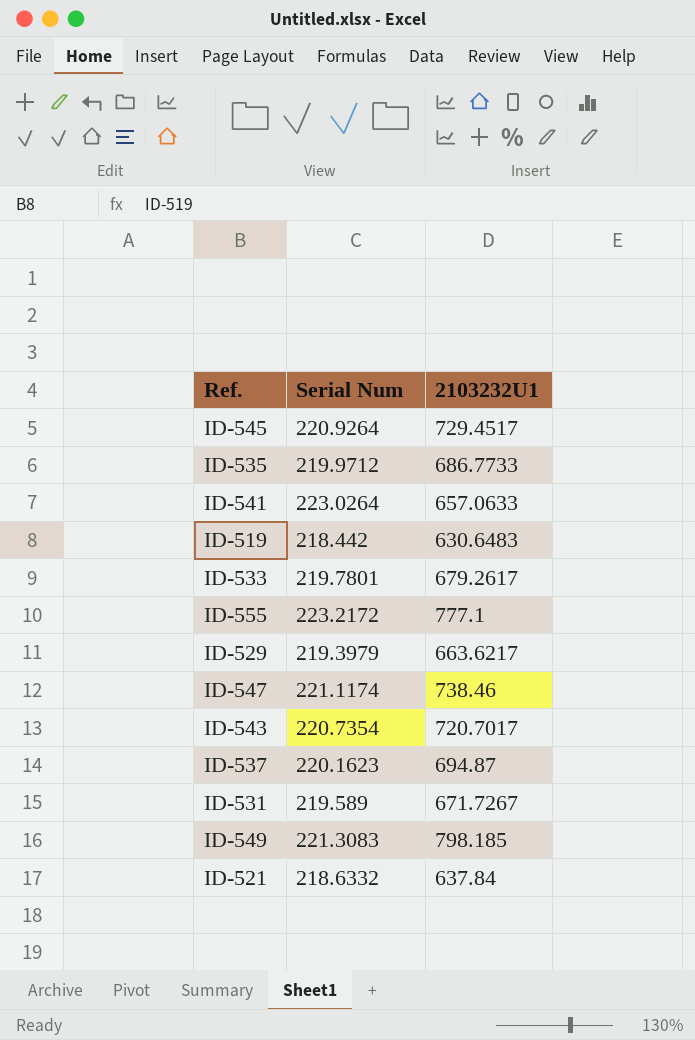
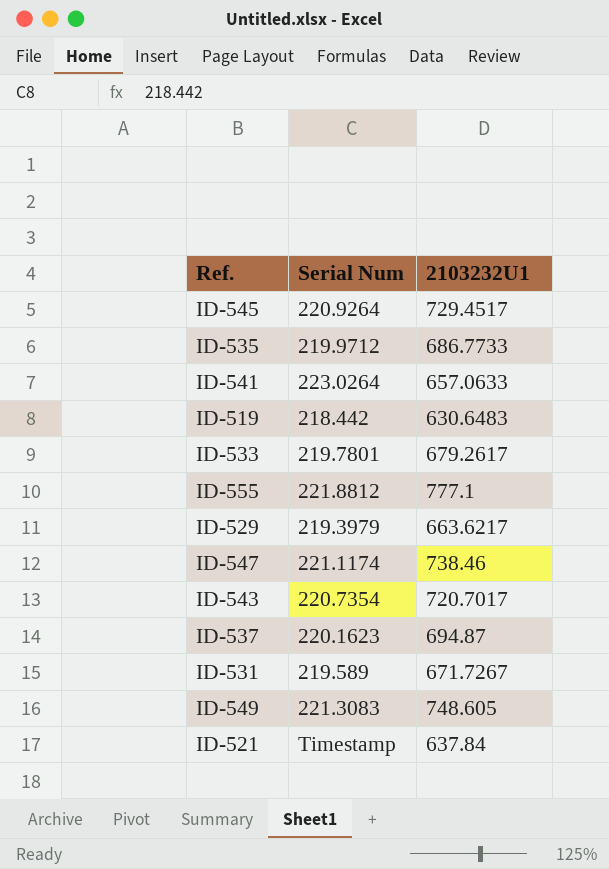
ID-555 | Serial Num: 223.2172 -> 221.8812
ID-549 | 2103232U1: 798.185 -> 748.605
ID-521 | Serial Num: 218.6332 -> Timestamp

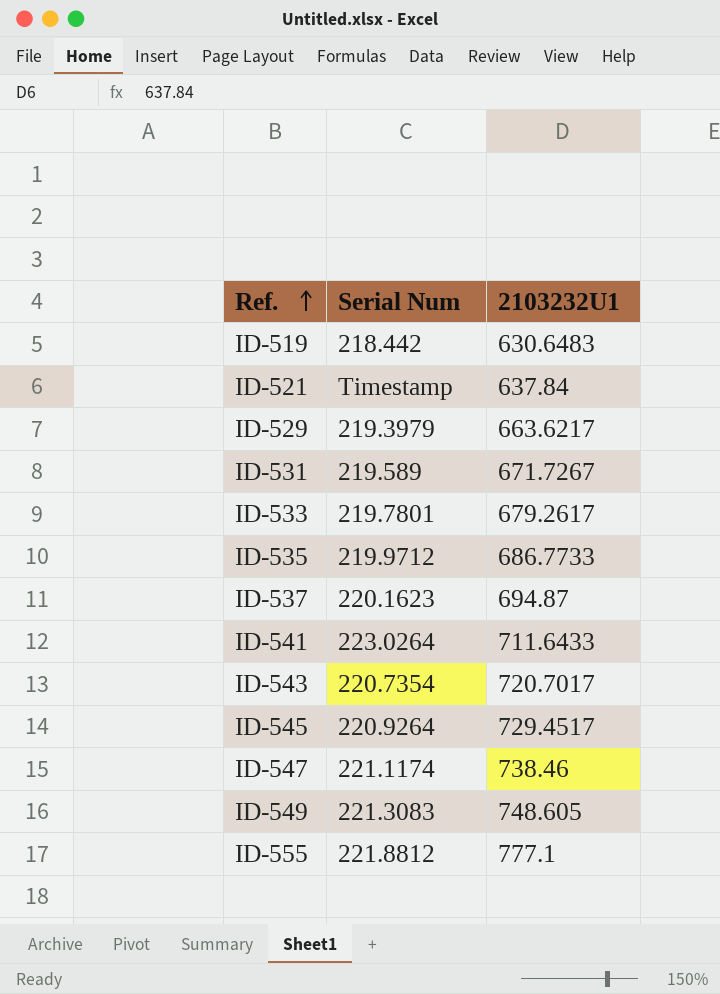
row order: none -> Ref. ascending
ID-541 | 2103232U1: 657.0633 -> 711.6433

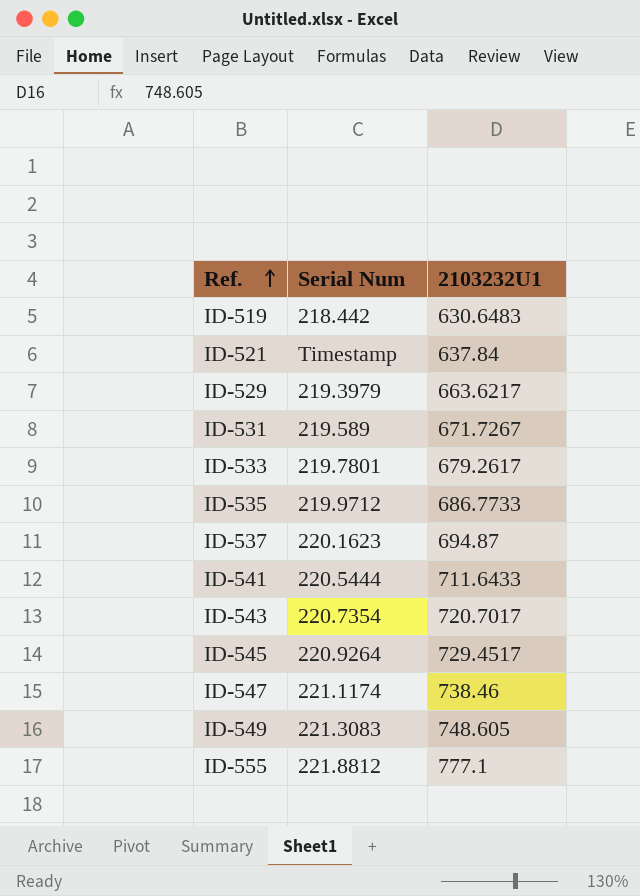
ID-541 | Serial Num: 223.0264 -> 220.5444

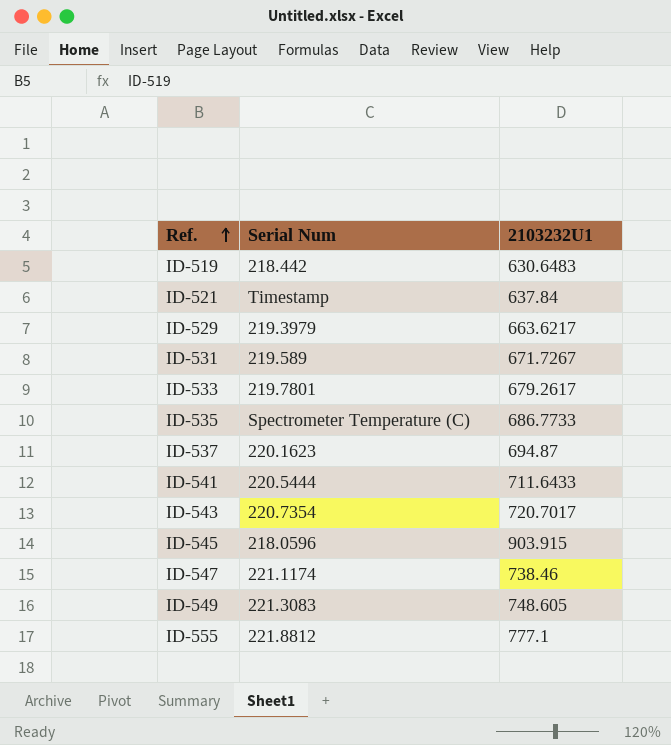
ID-535 | Serial Num: 219.9712 -> Spectrometer Temperature (C)
ID-545 | Serial Num: 220.9264 -> 218.0596
ID-545 | 2103232U1: 729.4517 -> 903.915

